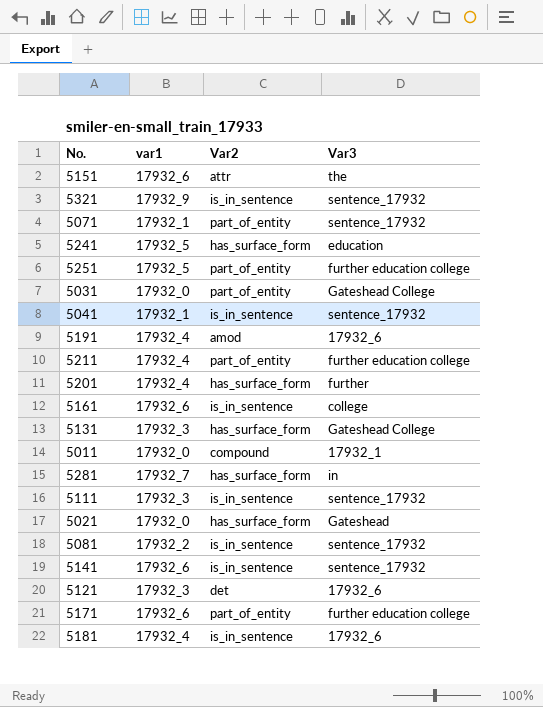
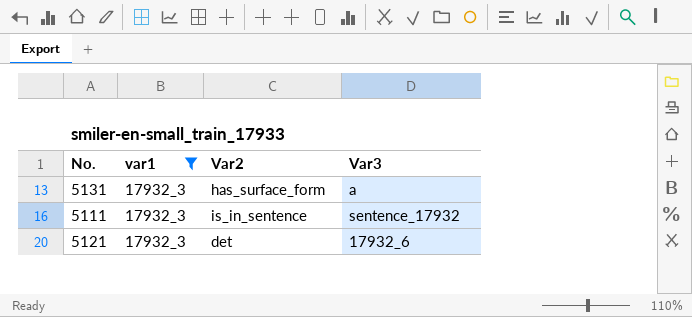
filter: none -> var1 = 17932_3
5131 | Var3: Gateshead College -> a

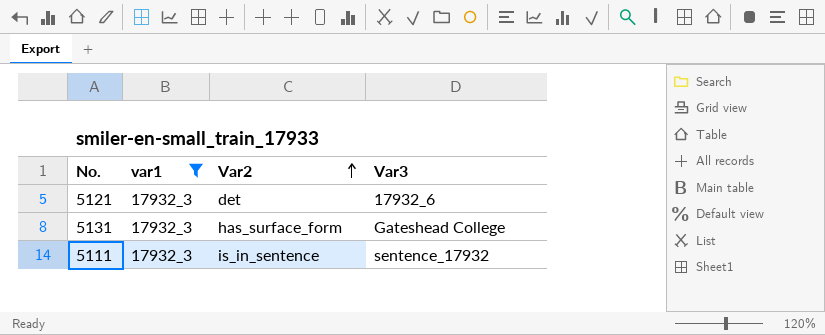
row order: none -> Var2 ascending
5131 | Var3: a -> Gateshead College

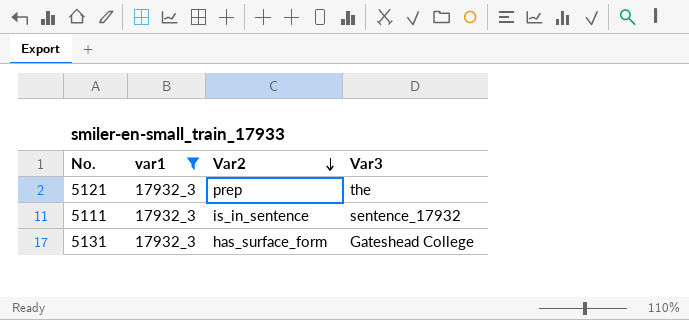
row order: Var2 ascending -> Var2 descending
5121 | Var2: det -> prep
5121 | Var3: 17932_6 -> the

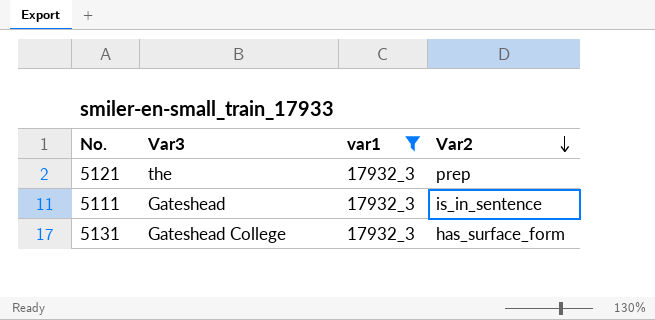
column Var3 | position: 4 -> 2
5111 | Var3: sentence_17932 -> Gateshead

